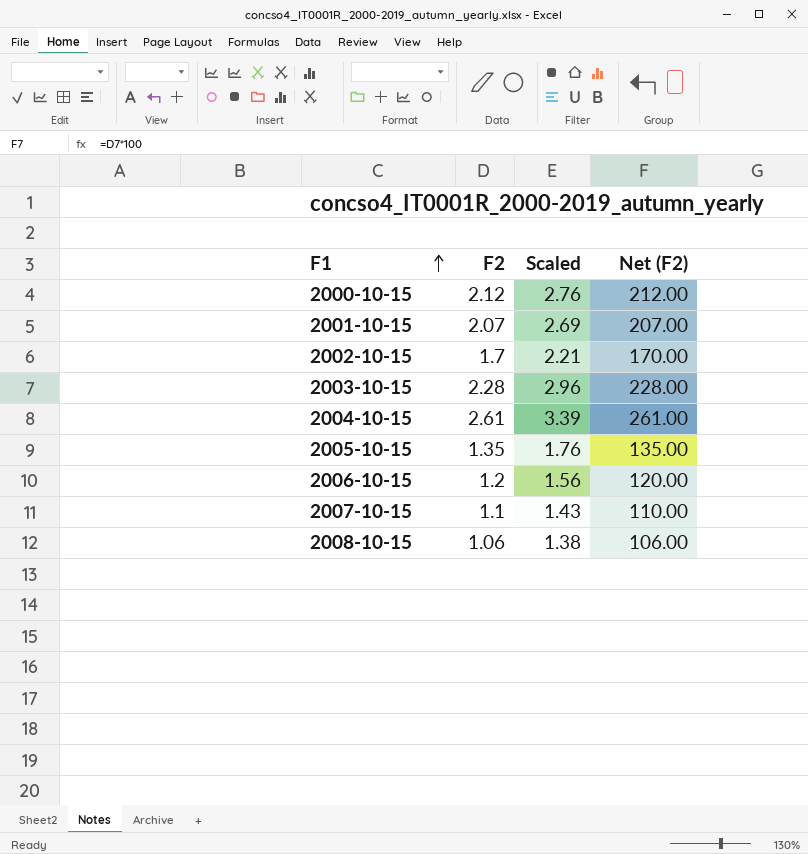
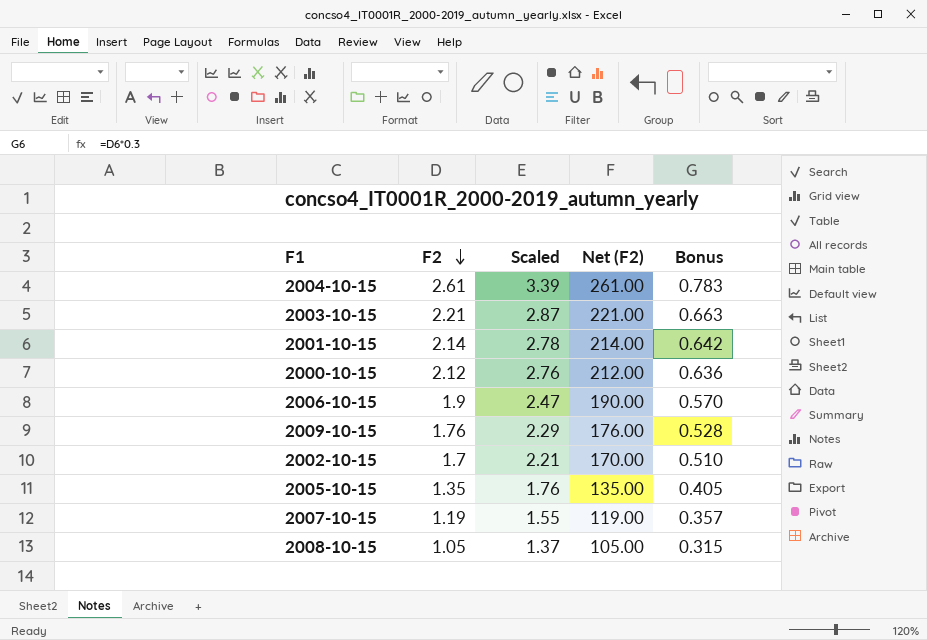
row order: F1 ascending -> F2 descending
column Bonus | formula: none -> [F2] * 0.3
2003-10-15 | F2: 2.28 -> 2.21
2003-10-15 | Scaled: 2.96 -> 2.87
2003-10-15 | Net (F2): 228.00 -> 221.00
2001-10-15 | F2: 2.07 -> 2.14
2001-10-15 | Scaled: 2.69 -> 2.78
2001-10-15 | Net (F2): 207.00 -> 214.00
2006-10-15 | F2: 1.2 -> 1.9
2006-10-15 | Scaled: 1.56 -> 2.47
2006-10-15 | Net (F2): 120.00 -> 190.00
row 2009-10-15: none -> 1.76 | 2.29 | 176.00 | 0.528
2007-10-15 | F2: 1.1 -> 1.19
2007-10-15 | Scaled: 1.43 -> 1.55
2007-10-15 | Net (F2): 110.00 -> 119.00
2008-10-15 | F2: 1.06 -> 1.05
2008-10-15 | Scaled: 1.38 -> 1.37
2008-10-15 | Net (F2): 106.00 -> 105.00

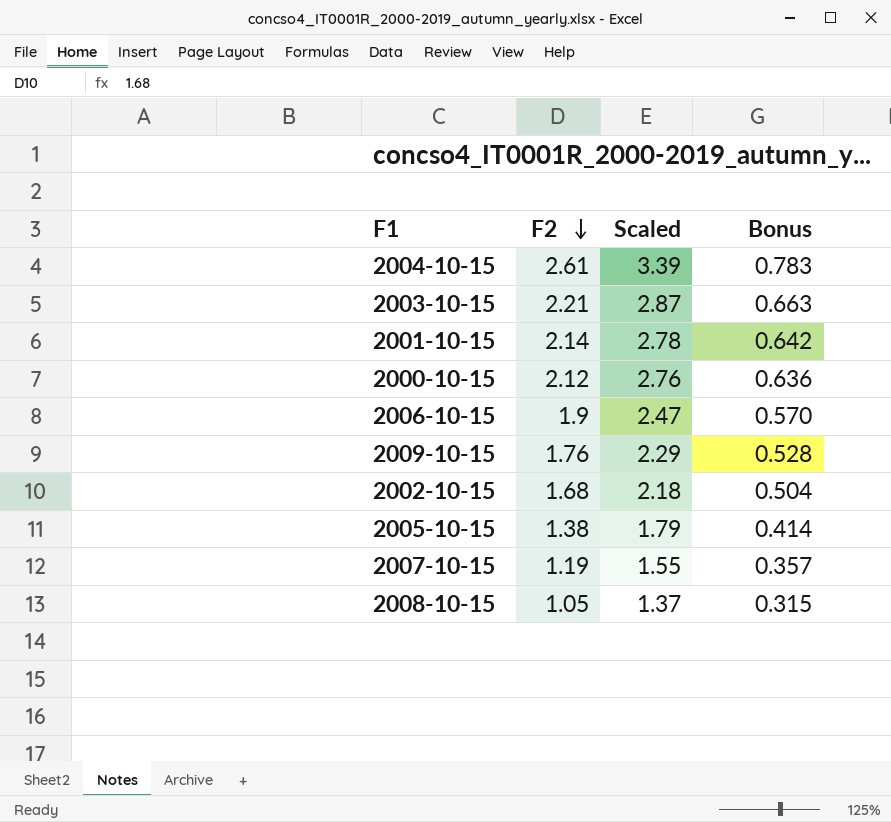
column Net (F2) | formula: [F2] * 100 -> none
2002-10-15 | F2: 1.7 -> 1.68
2002-10-15 | Scaled: 2.21 -> 2.18
2002-10-15 | Bonus: 0.510 -> 0.504
2005-10-15 | F2: 1.35 -> 1.38
2005-10-15 | Scaled: 1.76 -> 1.79
2005-10-15 | Bonus: 0.405 -> 0.414

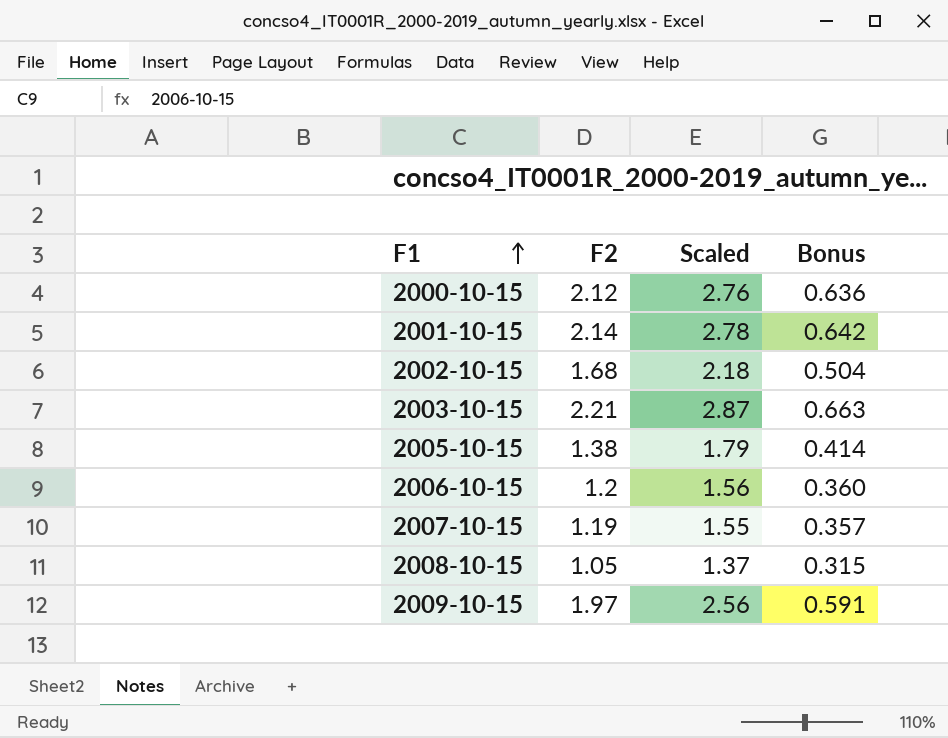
row order: F2 descending -> F1 ascending
row 2004-10-15: 2.61 | 3.39 | 0.783 -> none
2006-10-15 | F2: 1.9 -> 1.2
2006-10-15 | Scaled: 2.47 -> 1.56
2006-10-15 | Bonus: 0.570 -> 0.360
2009-10-15 | F2: 1.76 -> 1.97
2009-10-15 | Scaled: 2.29 -> 2.56
2009-10-15 | Bonus: 0.528 -> 0.591

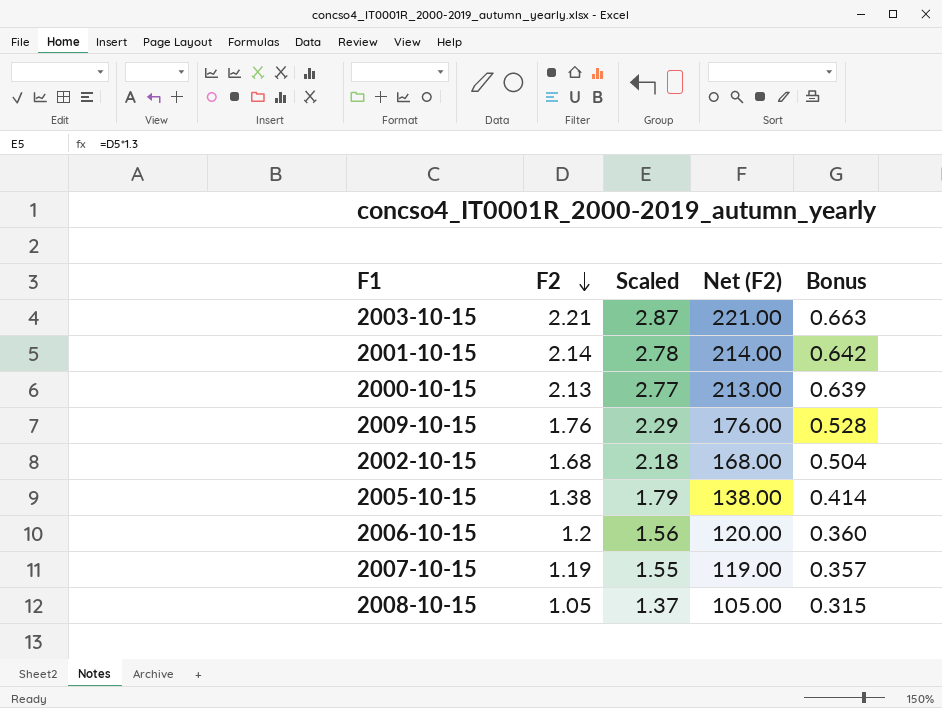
row order: F1 ascending -> F2 descending
column Net (F2) | formula: none -> [F2] * 100
2000-10-15 | F2: 2.12 -> 2.13
2000-10-15 | Scaled: 2.76 -> 2.77
2000-10-15 | Bonus: 0.636 -> 0.639
2009-10-15 | F2: 1.97 -> 1.76
2009-10-15 | Scaled: 2.56 -> 2.29
2009-10-15 | Bonus: 0.591 -> 0.528

